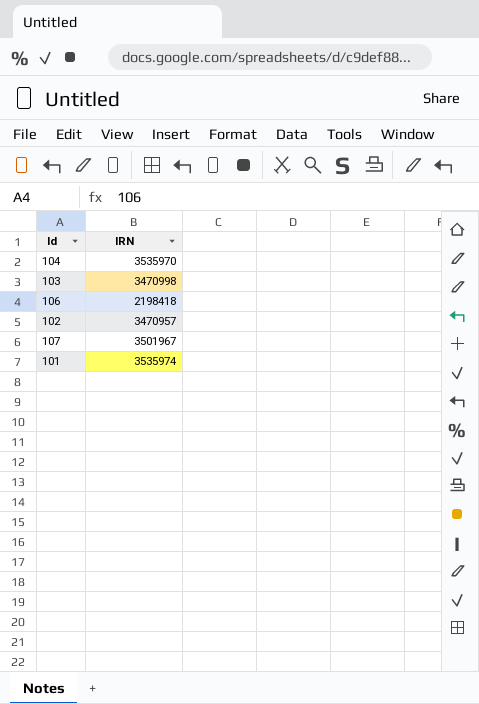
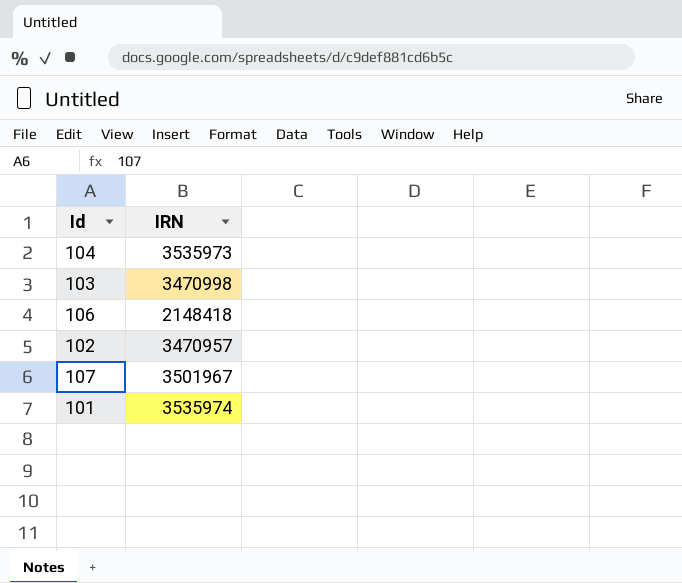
104 | IRN: 3535970 -> 3535973
106 | IRN: 2198418 -> 2148418

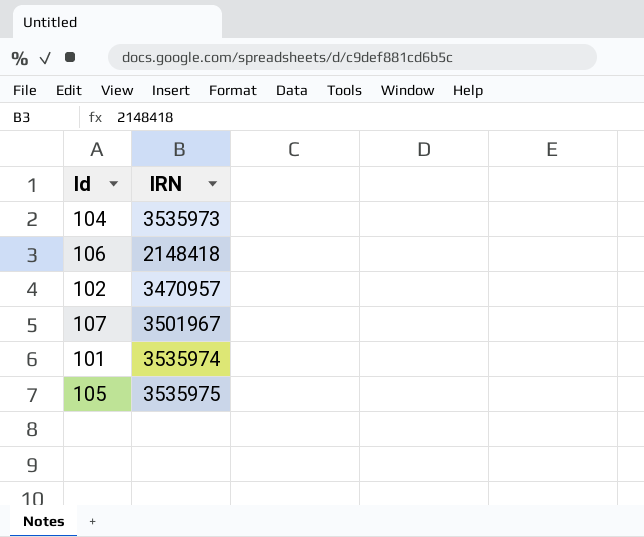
row 103: 3470998 -> none
row 105: none -> 3535975

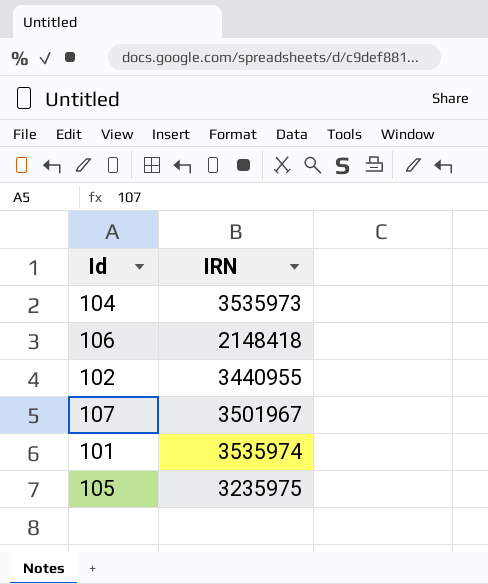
102 | IRN: 3470957 -> 3440955
105 | IRN: 3535975 -> 3235975

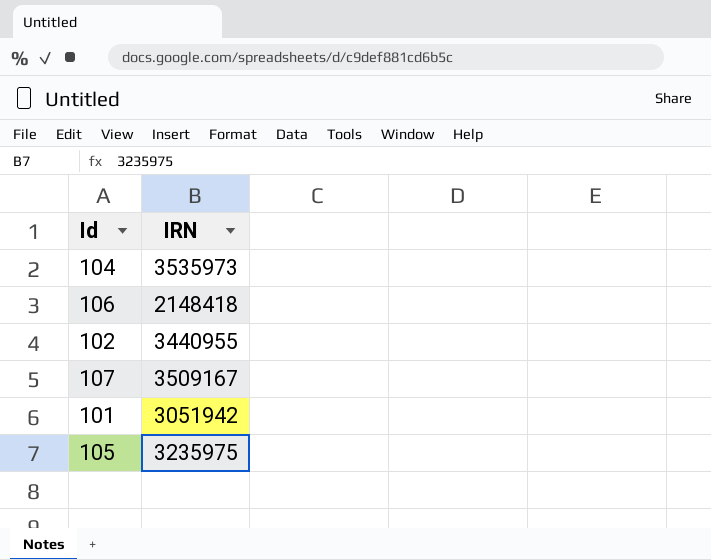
107 | IRN: 3501967 -> 3509167
101 | IRN: 3535974 -> 3051942

